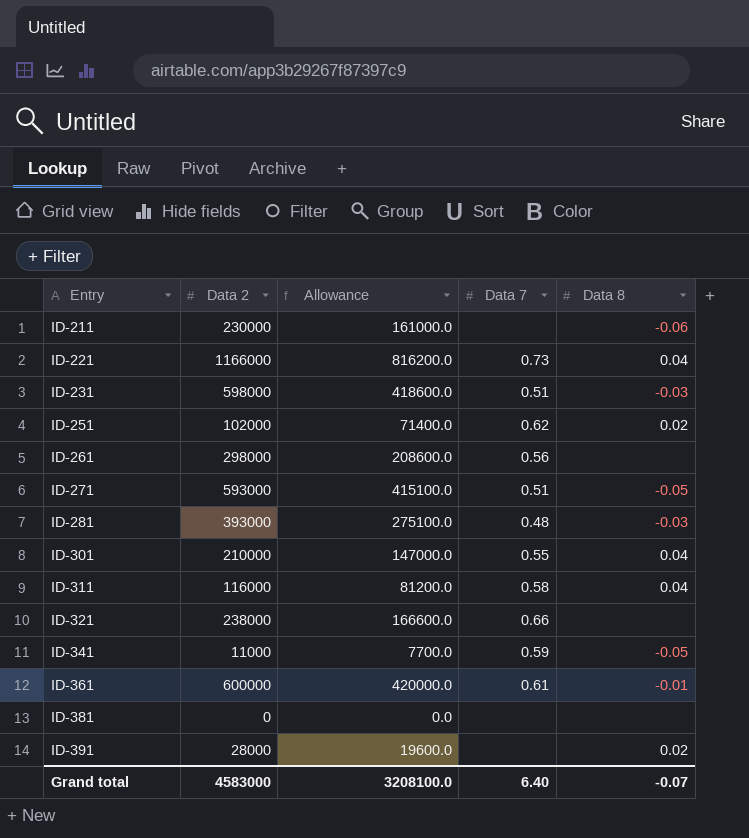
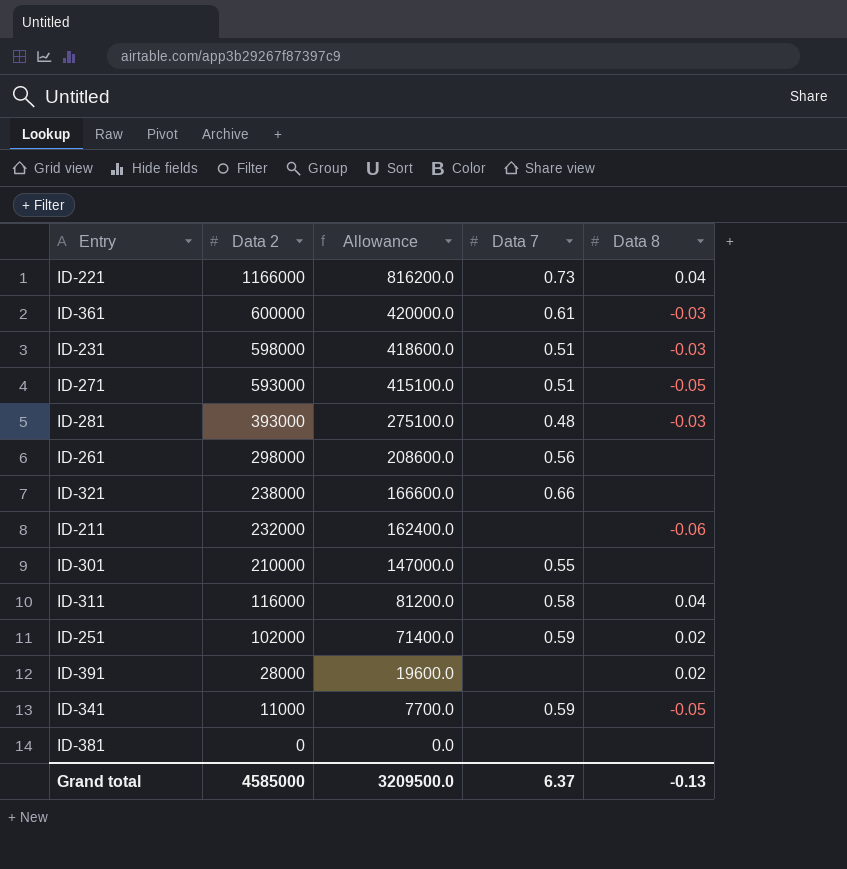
row order: Entry ascending -> Data 2 descending
ID-361 | Data 8: -0.01 -> -0.03
ID-211 | Data 2: 230000 -> 232000
ID-211 | Allowance: 161000.0 -> 162400.0
ID-301 | Data 8: 0.04 -> none
ID-251 | Data 7: 0.62 -> 0.59
Grand total | Data 2: 4583000 -> 4585000
Grand total | Allowance: 3208100.0 -> 3209500.0
Grand total | Data 7: 6.40 -> 6.37
Grand total | Data 8: -0.07 -> -0.13

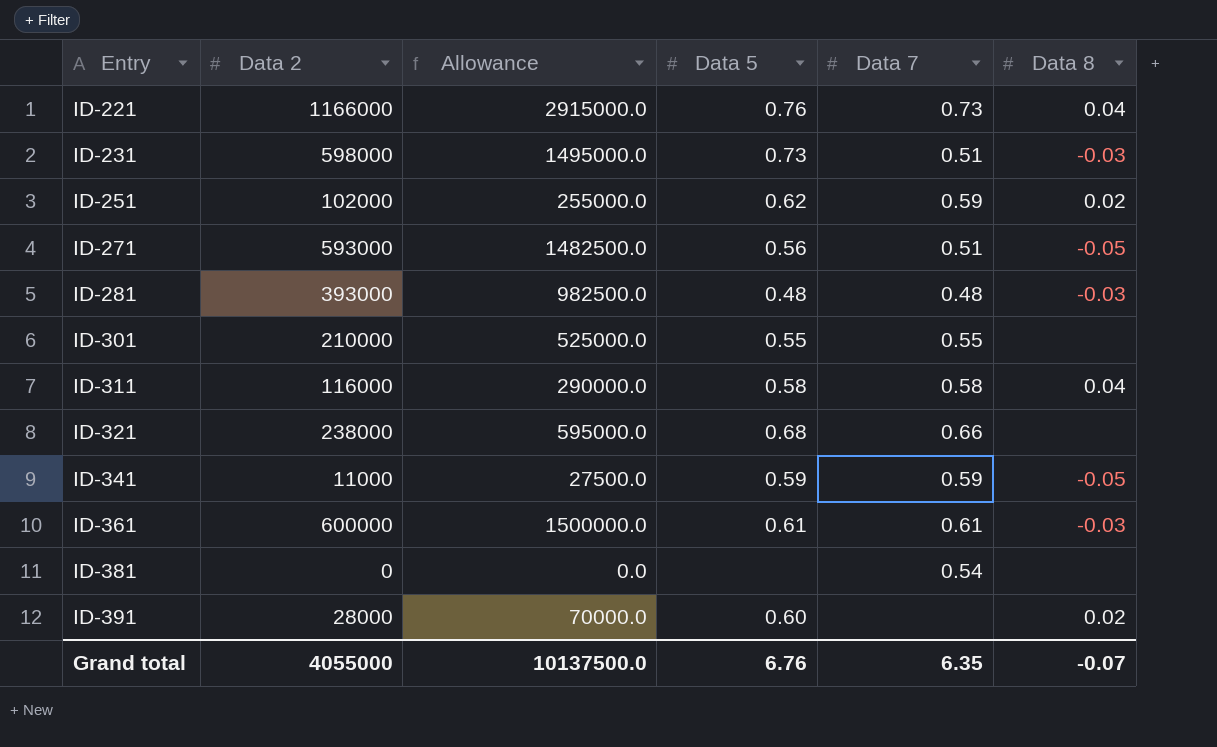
row order: Data 2 descending -> Entry ascending
column Allowance | formula: [Data 2] * 0.7 -> [Data 2] * 2.5
column Data 5 | position: none -> 4
row ID-261: 298000 | 208600.0 | 0.56 | none -> none
row ID-211: 232000 | 162400.0 | none | -0.06 -> none
ID-381 | Data 7: none -> 0.54
Grand total | Data 2: 4585000 -> 4055000
Grand total | Allowance: 3209500.0 -> 10137500.0
Grand total | Data 7: 6.37 -> 6.35
Grand total | Data 8: -0.13 -> -0.07

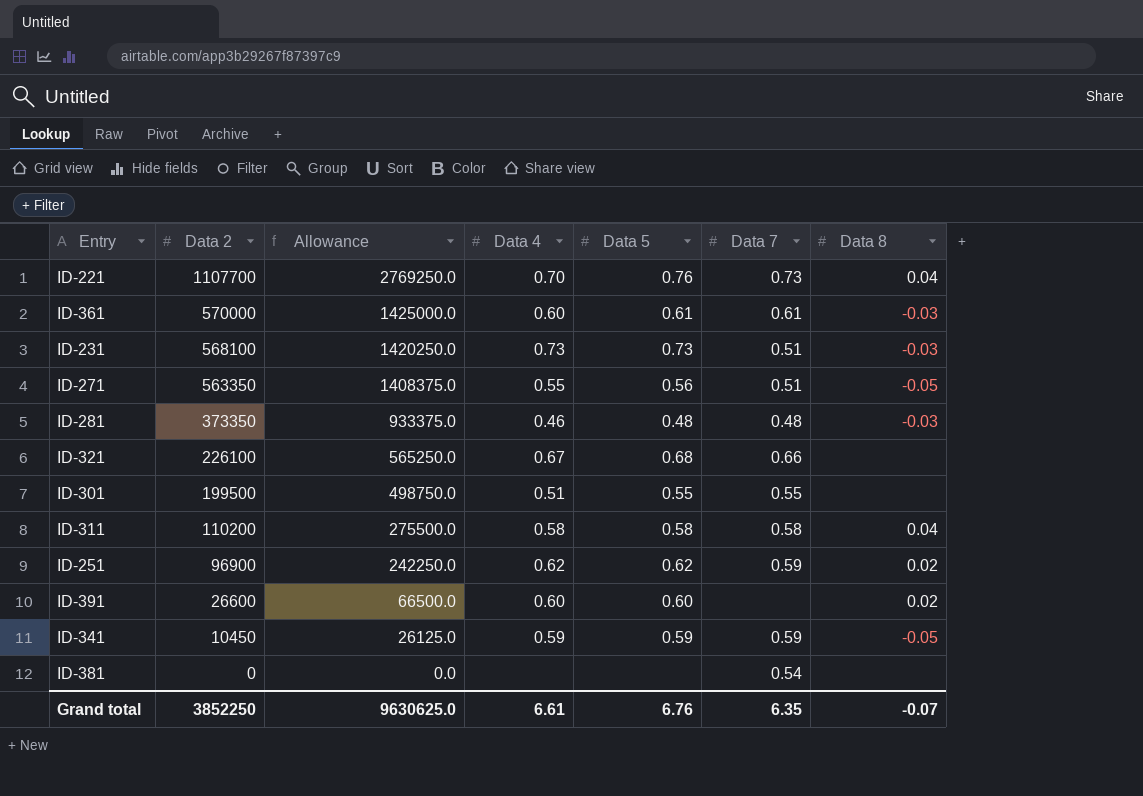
row order: Entry ascending -> Data 2 descending
column Data 4 | position: none -> 4
ID-221 | Data 2: 1166000 -> 1107700
ID-221 | Allowance: 2915000.0 -> 2769250.0
ID-361 | Data 2: 600000 -> 570000
ID-361 | Allowance: 1500000.0 -> 1425000.0
ID-231 | Data 2: 598000 -> 568100
ID-231 | Allowance: 1495000.0 -> 1420250.0
ID-271 | Data 2: 593000 -> 563350
ID-271 | Allowance: 1482500.0 -> 1408375.0
ID-281 | Data 2: 393000 -> 373350
ID-281 | Allowance: 982500.0 -> 933375.0
ID-321 | Data 2: 238000 -> 226100
ID-321 | Allowance: 595000.0 -> 565250.0
ID-301 | Data 2: 210000 -> 199500
ID-301 | Allowance: 525000.0 -> 498750.0
ID-311 | Data 2: 116000 -> 110200
ID-311 | Allowance: 290000.0 -> 275500.0
ID-251 | Data 2: 102000 -> 96900
ID-251 | Allowance: 255000.0 -> 242250.0
ID-391 | Data 2: 28000 -> 26600
ID-391 | Allowance: 70000.0 -> 66500.0
ID-341 | Data 2: 11000 -> 10450
ID-341 | Allowance: 27500.0 -> 26125.0
Grand total | Data 2: 4055000 -> 3852250
Grand total | Allowance: 10137500.0 -> 9630625.0

